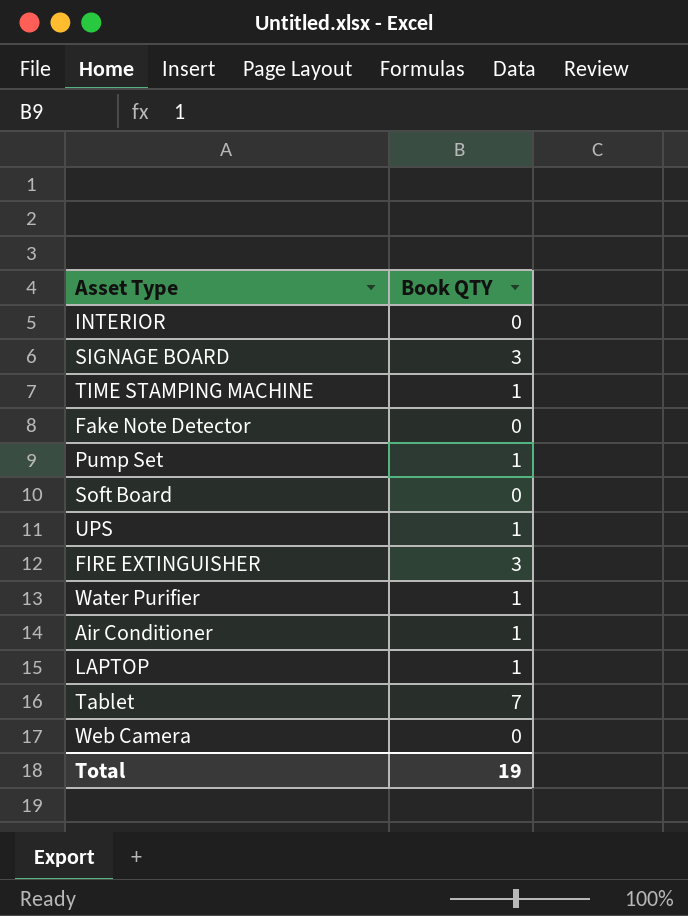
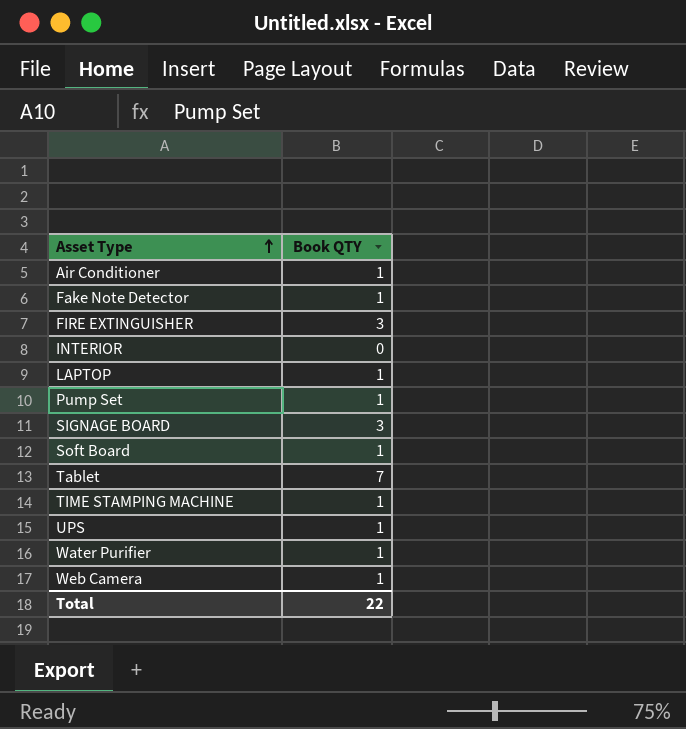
row order: none -> Asset Type ascending
Fake Note Detector | Book QTY: 0 -> 1
Soft Board | Book QTY: 0 -> 1
Web Camera | Book QTY: 0 -> 1
Total | Book QTY: 19 -> 22

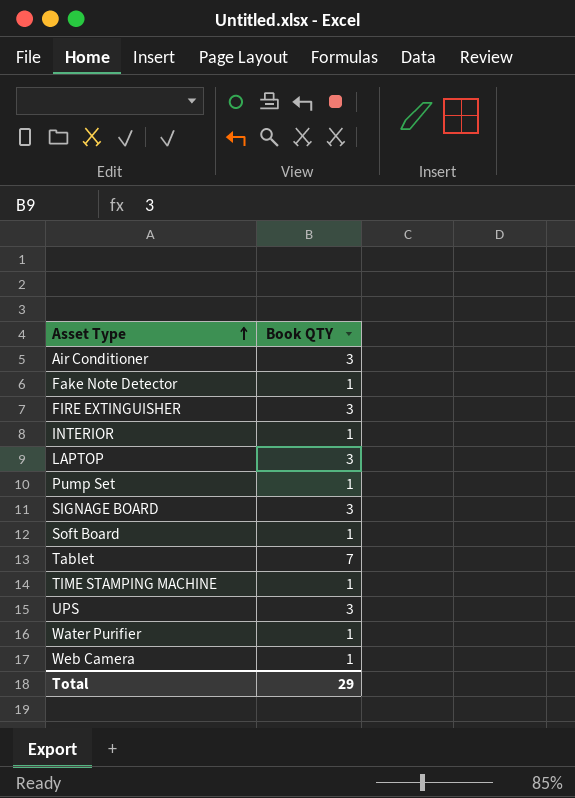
Air Conditioner | Book QTY: 1 -> 3
INTERIOR | Book QTY: 0 -> 1
LAPTOP | Book QTY: 1 -> 3
UPS | Book QTY: 1 -> 3
Total | Book QTY: 22 -> 29

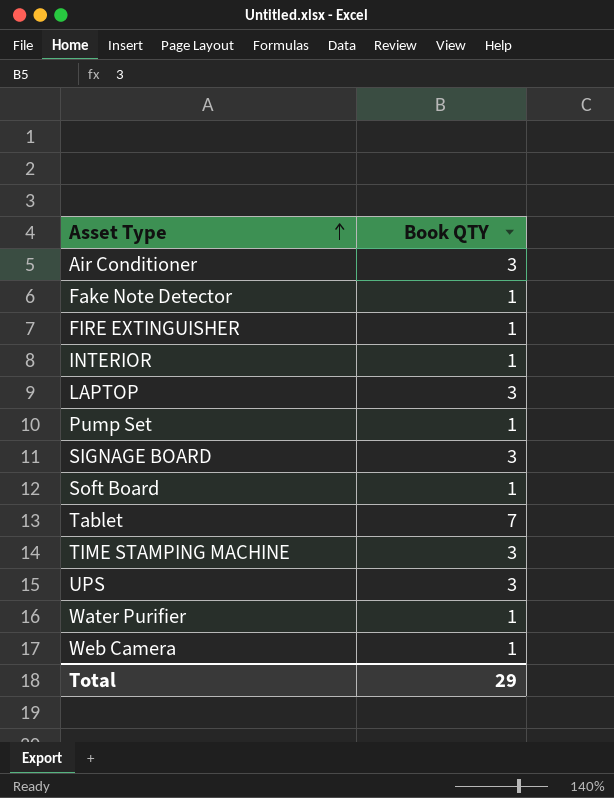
FIRE EXTINGUISHER | Book QTY: 3 -> 1
TIME STAMPING MACHINE | Book QTY: 1 -> 3

